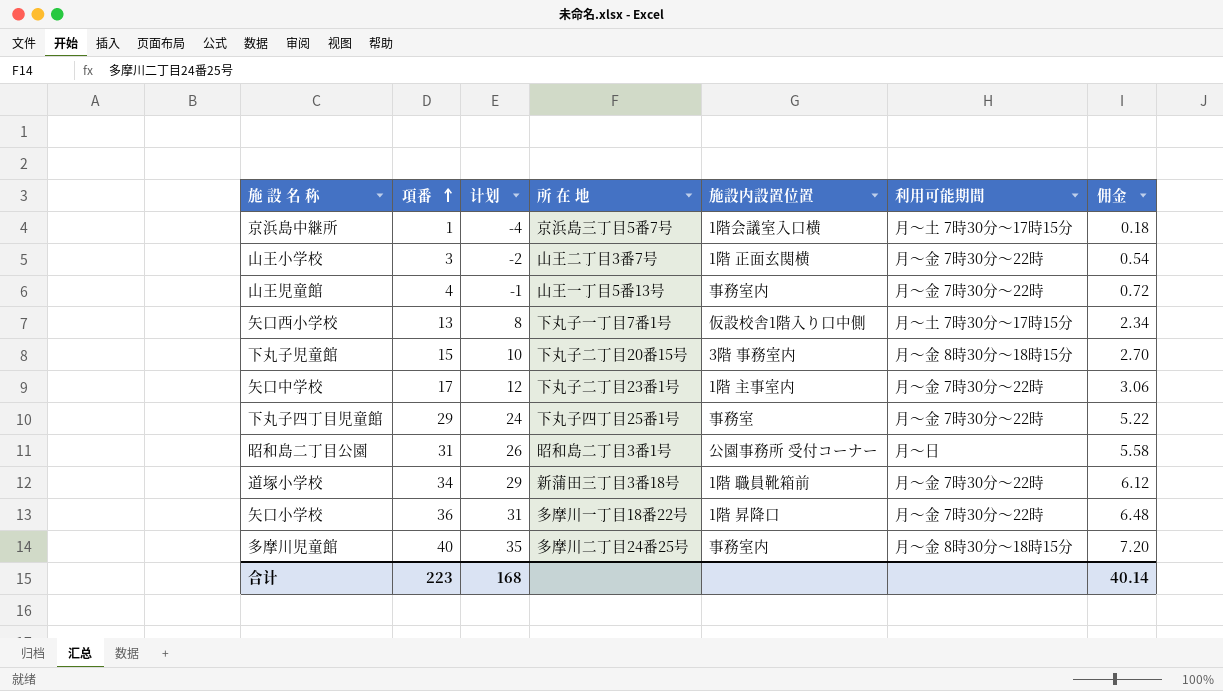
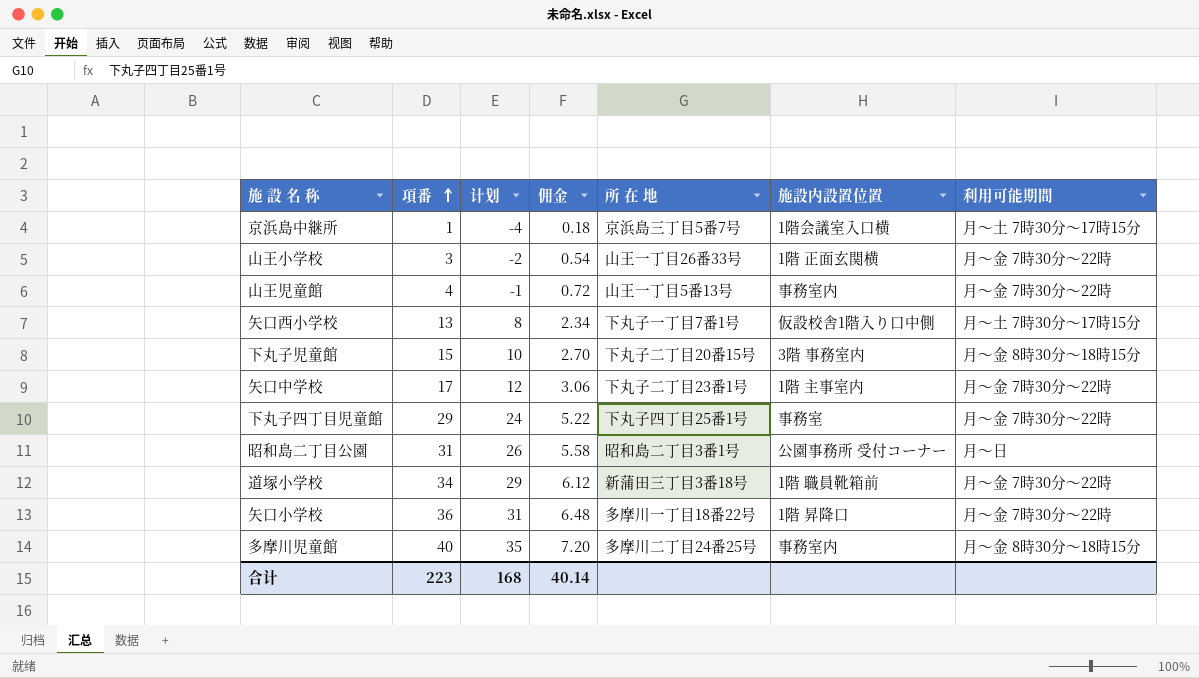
column 佣金 | position: 7 -> 4
山王小学校 | 所 在 地: 山王二丁目3番7号 -> 山王一丁目26番33号

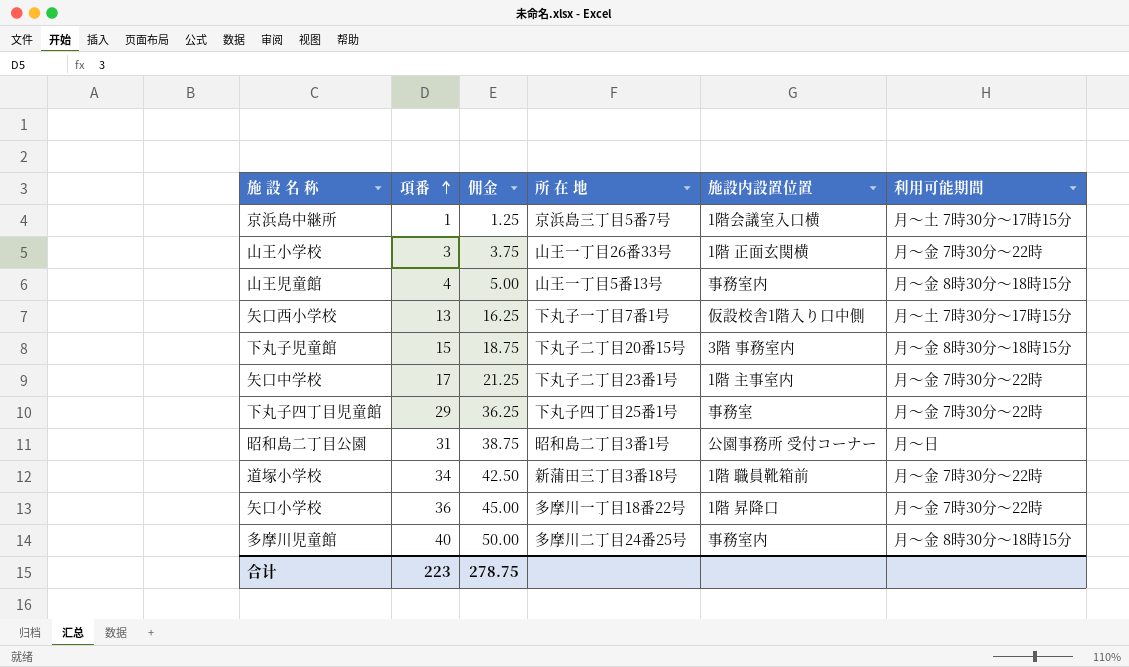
column 计划 | formula: [項番] - 5 -> none
column 佣金 | formula: [項番] * 0.18 -> [項番] * 1.25
山王児童館 | 利用可能期間: 月～金 7時30分～22時 -> 月～金 8時30分～18時15分
合计 | 佣金: 40.14 -> 278.75

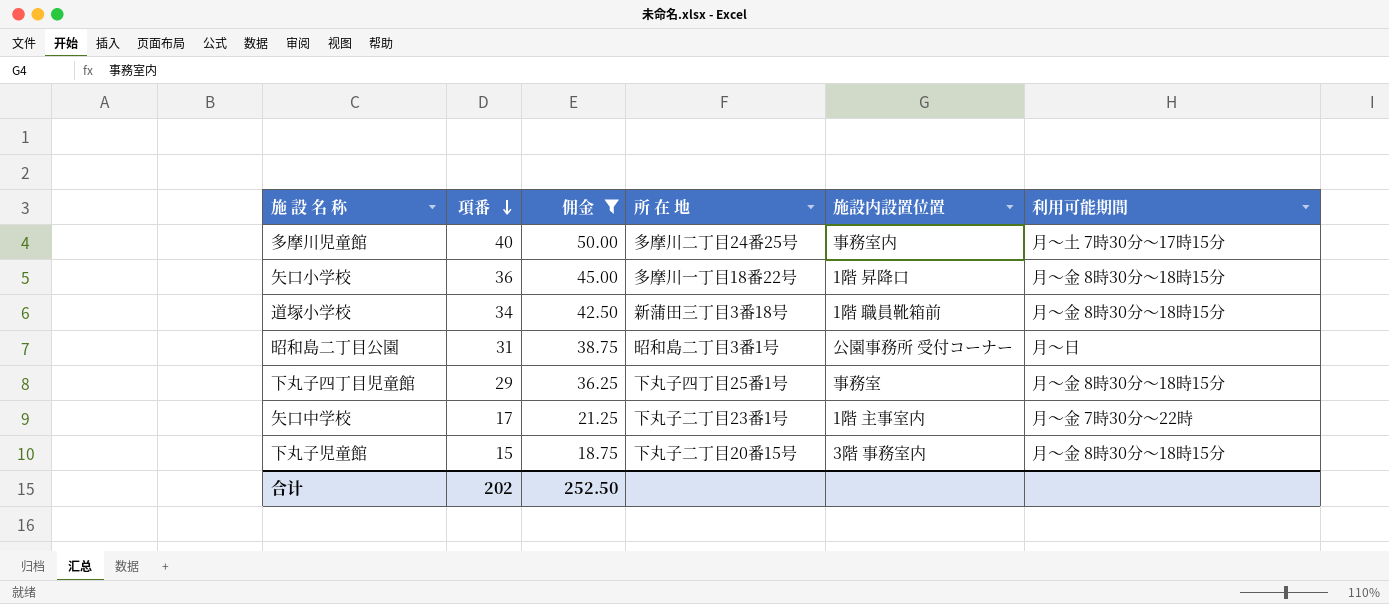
filter: none -> 佣金 >= 18.75
row order: 項番 ascending -> 項番 descending
多摩川児童館 | 利用可能期間: 月～金 8時30分～18時15分 -> 月～土 7時30分～17時15分
矢口小学校 | 利用可能期間: 月～金 7時30分～22時 -> 月～金 8時30分～18時15分
道塚小学校 | 利用可能期間: 月～金 7時30分～22時 -> 月～金 8時30分～18時15分
下丸子四丁目児童館 | 利用可能期間: 月～金 7時30分～22時 -> 月～金 8時30分～18時15分
合计 | 項番: 223 -> 202
合计 | 佣金: 278.75 -> 252.50

